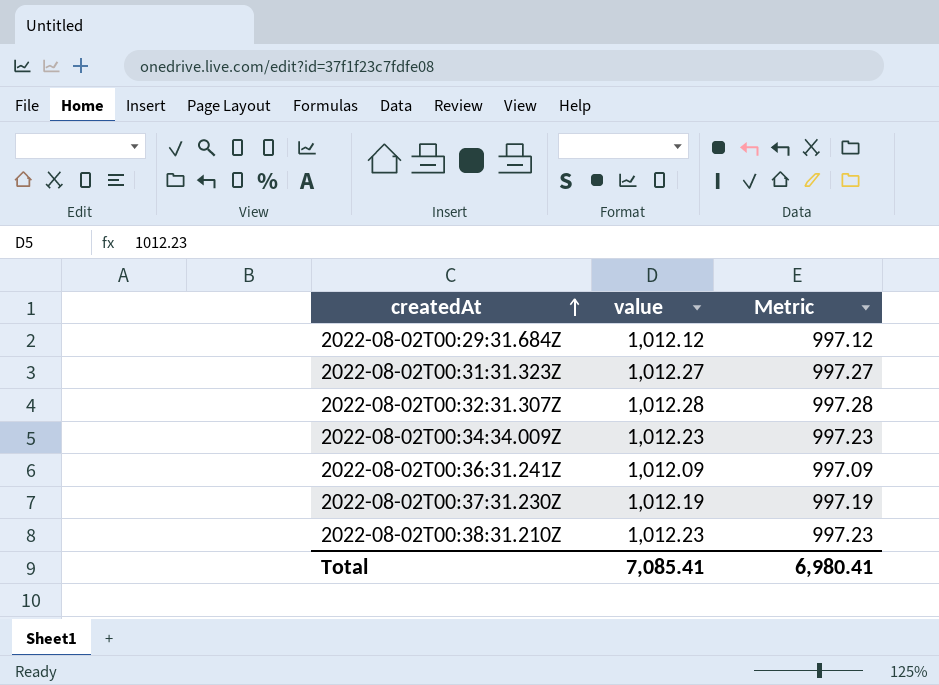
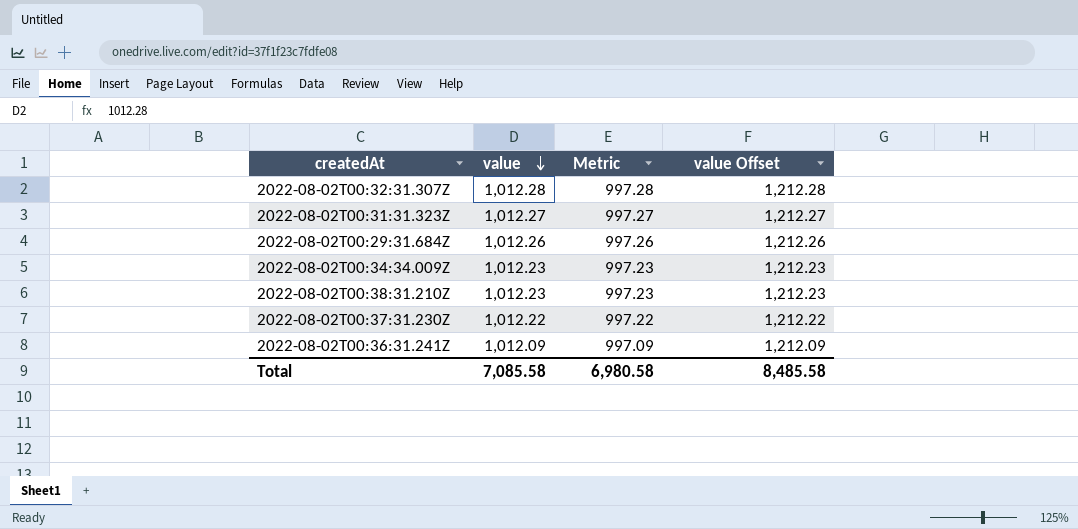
row order: createdAt ascending -> value descending
column value Offset | formula: none -> [value] + 200
2022-08-02T00:29:31.684Z | value: 1,012.12 -> 1,012.26
2022-08-02T00:29:31.684Z | Metric: 997.12 -> 997.26
2022-08-02T00:37:31.230Z | value: 1,012.19 -> 1,012.22
2022-08-02T00:37:31.230Z | Metric: 997.19 -> 997.22
Total | value: 7,085.41 -> 7,085.58
Total | Metric: 6,980.41 -> 6,980.58

